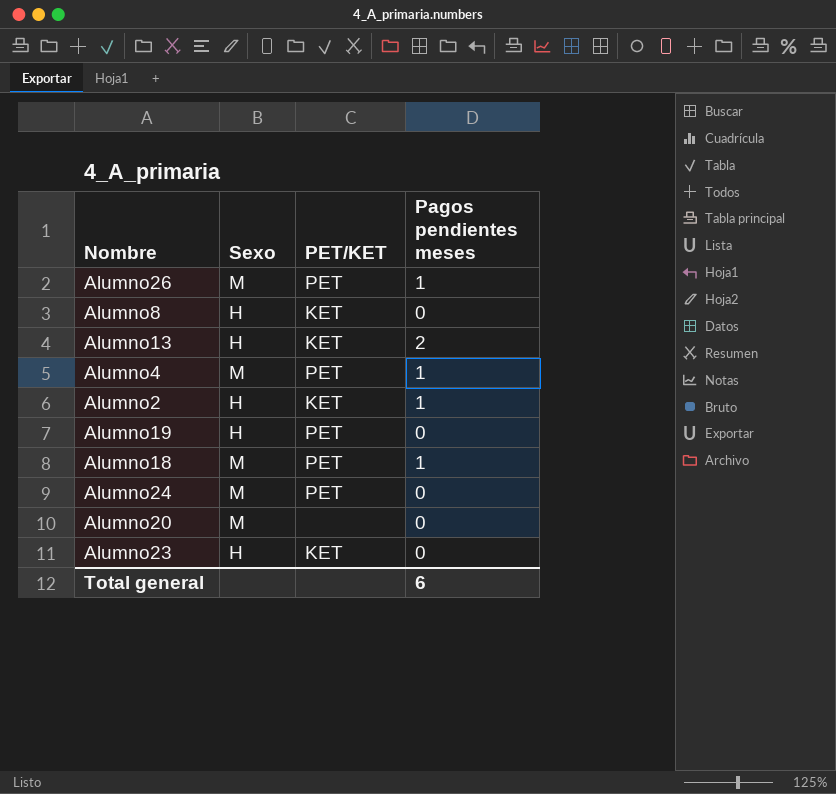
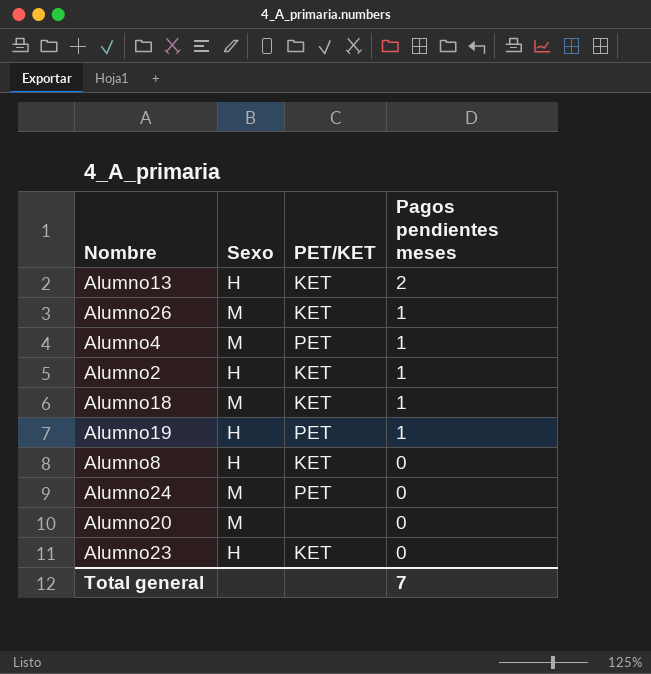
row order: none -> Pagos pendientes meses descending
Alumno26 | PET/KET: PET -> KET
Alumno18 | PET/KET: PET -> KET
Alumno19 | Pagos pendientes meses: 0 -> 1
Total general | Pagos pendientes meses: 6 -> 7

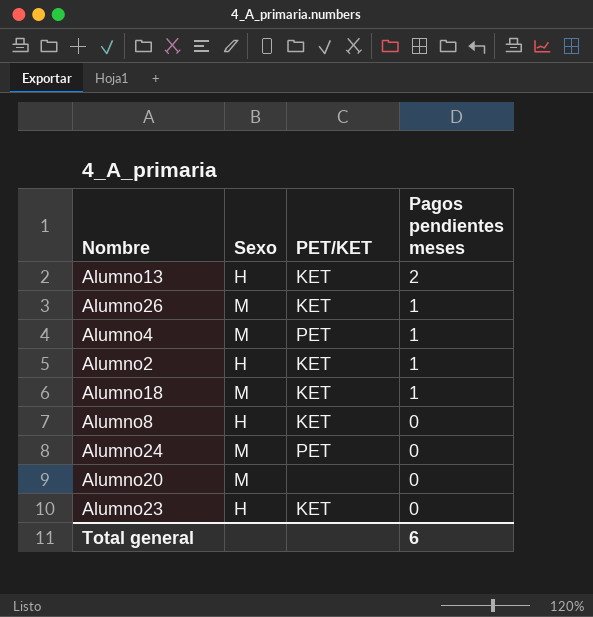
row Alumno19: H | PET | 1 -> none
Total general | Pagos pendientes meses: 7 -> 6

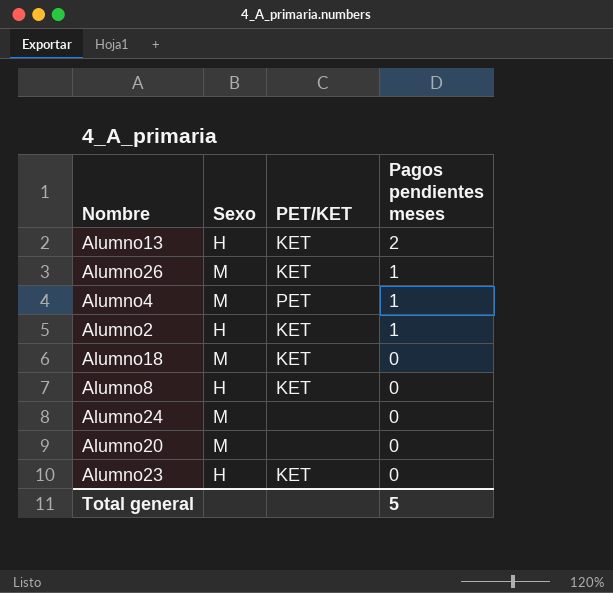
Alumno18 | Pagos pendientes meses: 1 -> 0
Alumno24 | PET/KET: PET -> none
Total general | Pagos pendientes meses: 6 -> 5

